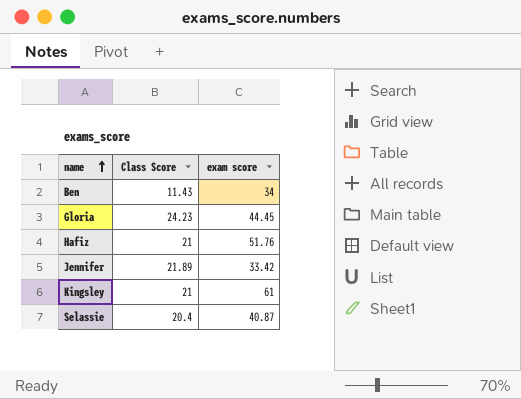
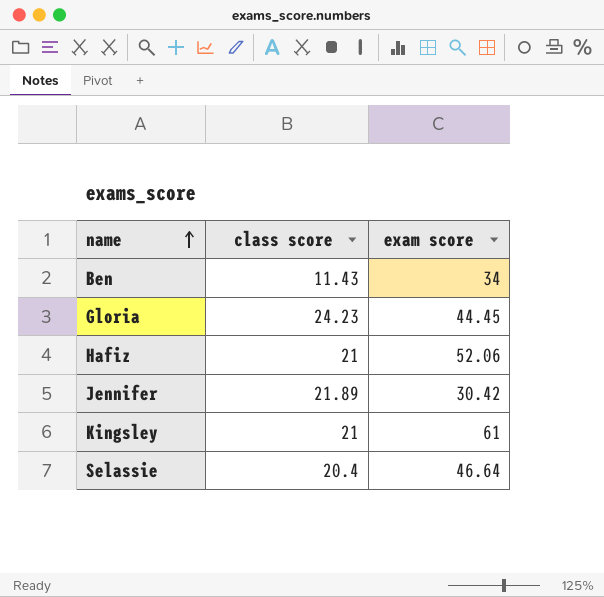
column name: Class Score -> class score
Hafiz | exam score: 51.76 -> 52.06
Jennifer | exam score: 33.42 -> 30.42
Selassie | exam score: 40.87 -> 46.64

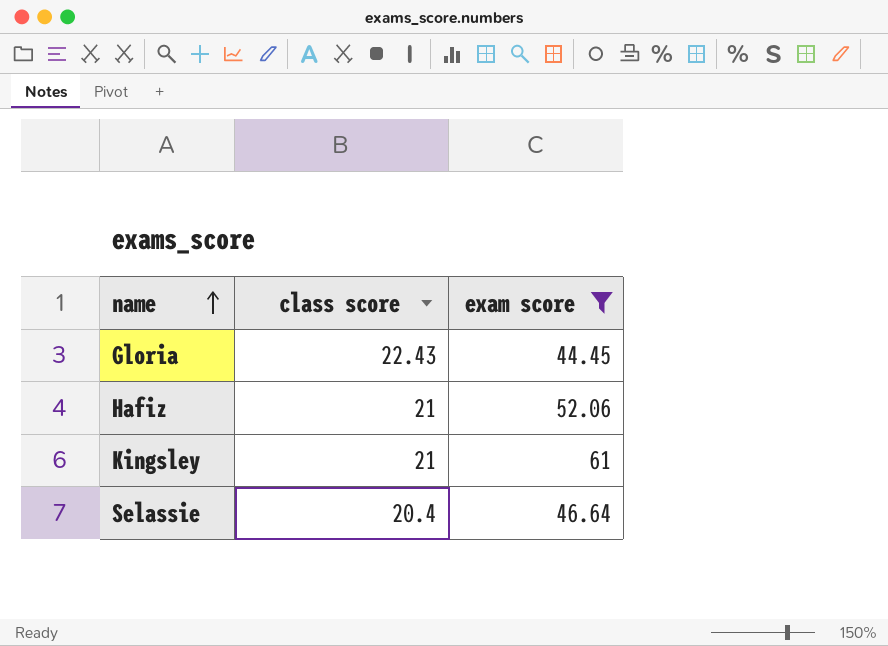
filter: none -> exam score >= 44.45
Gloria | class score: 24.23 -> 22.43

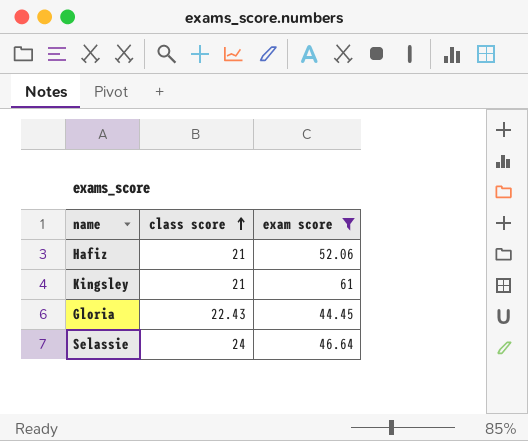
row order: name ascending -> class score ascending
Selassie | class score: 20.4 -> 24

